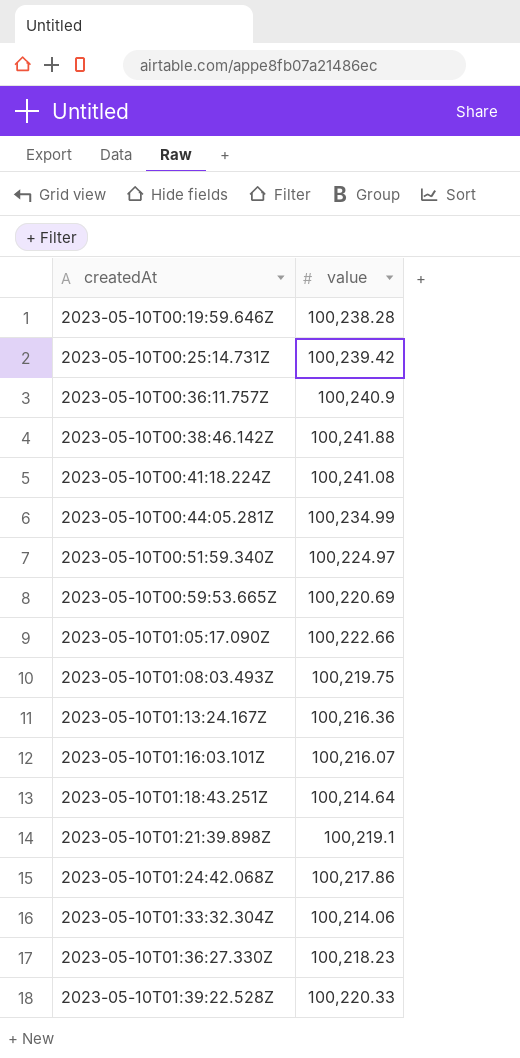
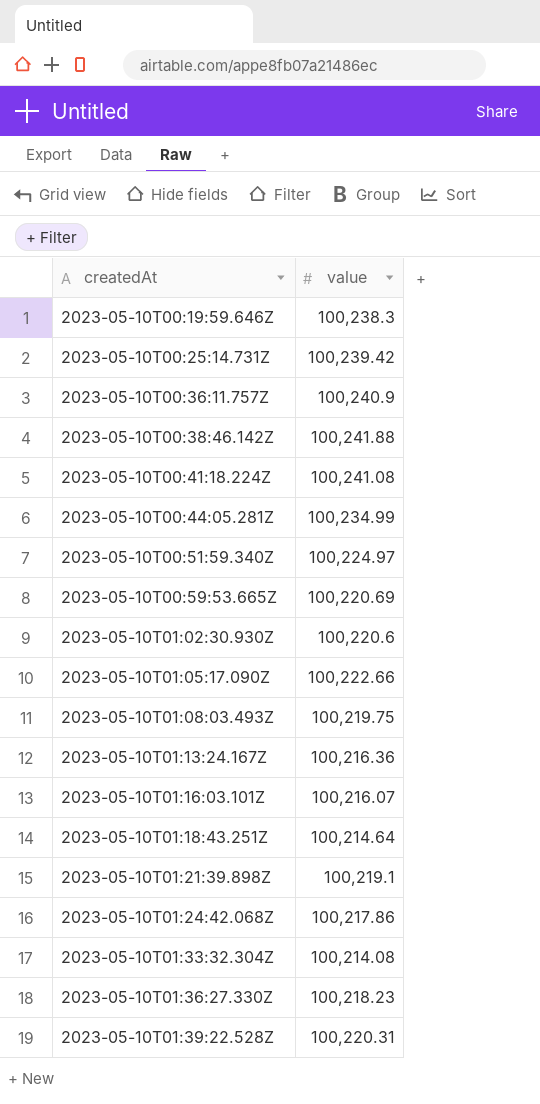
2023-05-10T00:19:59.646Z | value: 100,238.28 -> 100,238.3
row 2023-05-10T01:02:30.930Z: none -> 100,220.6
2023-05-10T01:33:32.304Z | value: 100,214.06 -> 100,214.08
2023-05-10T01:39:22.528Z | value: 100,220.33 -> 100,220.31

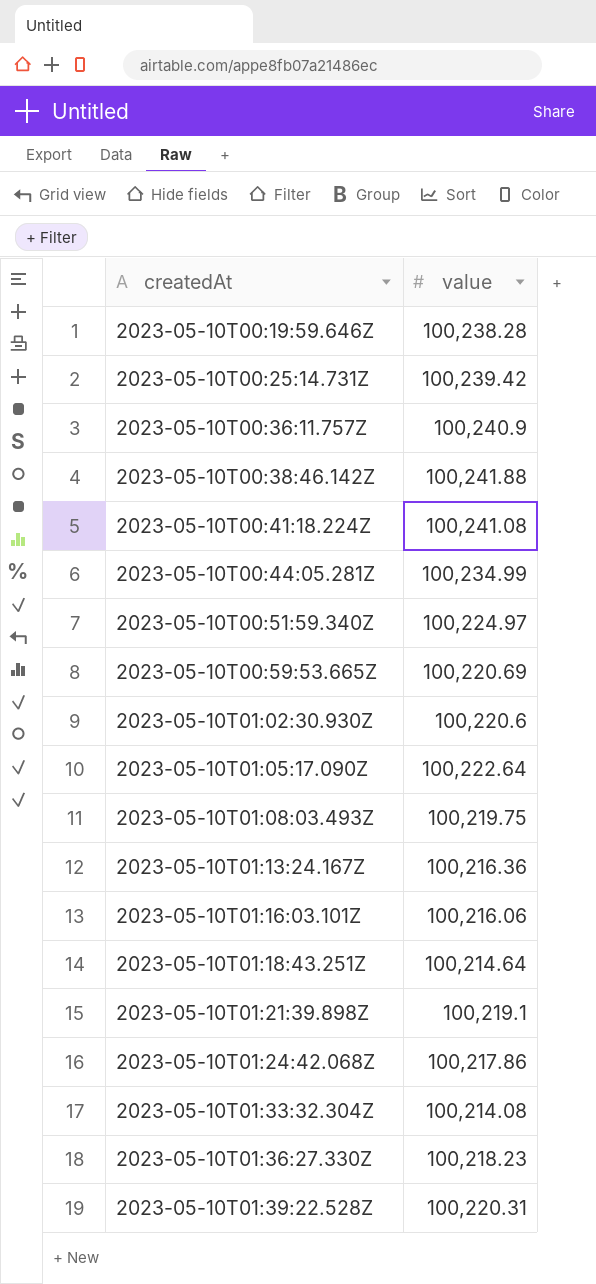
2023-05-10T00:19:59.646Z | value: 100,238.3 -> 100,238.28
2023-05-10T01:05:17.090Z | value: 100,222.66 -> 100,222.64
2023-05-10T01:16:03.101Z | value: 100,216.07 -> 100,216.06

